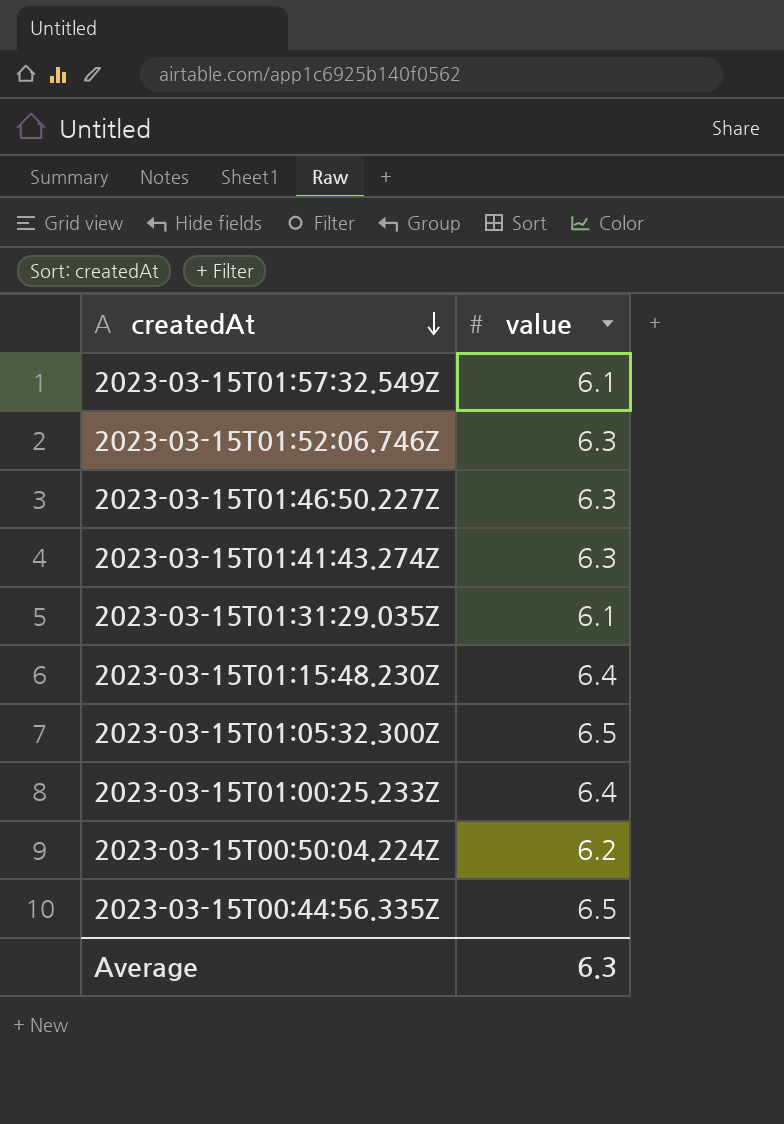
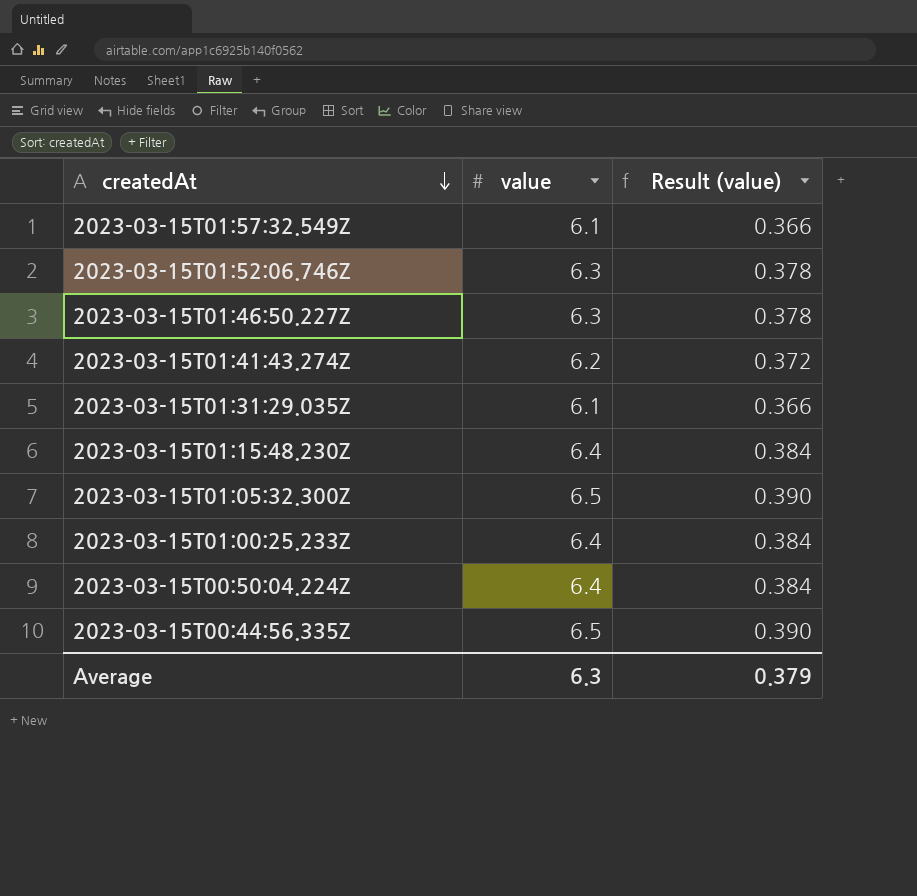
column Result (value) | formula: none -> [value] * 0.06
2023-03-15T01:41:43.274Z | value: 6.3 -> 6.2
2023-03-15T00:50:04.224Z | value: 6.2 -> 6.4

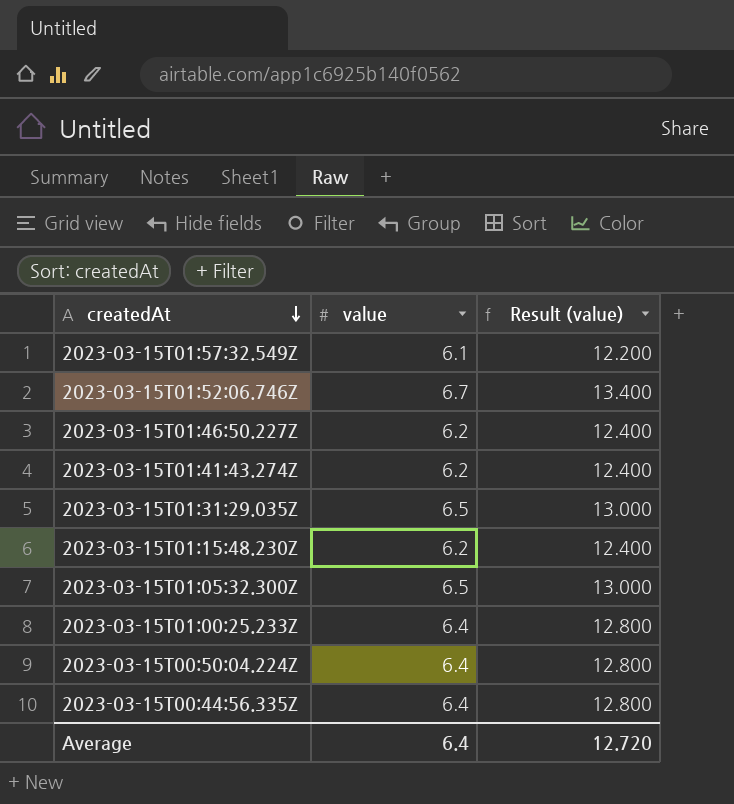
column Result (value) | formula: [value] * 0.06 -> [value] * 2
2023-03-15T01:52:06.746Z | value: 6.3 -> 6.7
2023-03-15T01:46:50.227Z | value: 6.3 -> 6.2
2023-03-15T01:31:29.035Z | value: 6.1 -> 6.5
2023-03-15T01:15:48.230Z | value: 6.4 -> 6.2
2023-03-15T00:44:56.335Z | value: 6.5 -> 6.4
Average | value: 6.3 -> 6.4
Average | Result (value): 0.379 -> 12.720

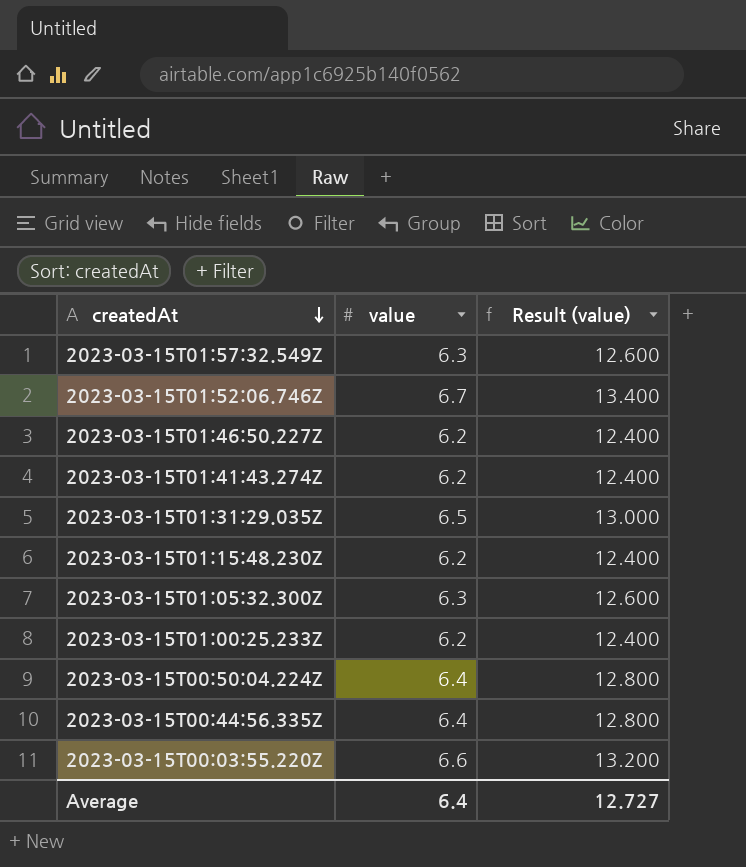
2023-03-15T01:57:32.549Z | value: 6.1 -> 6.3
2023-03-15T01:57:32.549Z | Result (value): 12.200 -> 12.600
2023-03-15T01:05:32.300Z | value: 6.5 -> 6.3
2023-03-15T01:05:32.300Z | Result (value): 13.000 -> 12.600
2023-03-15T01:00:25.233Z | value: 6.4 -> 6.2
2023-03-15T01:00:25.233Z | Result (value): 12.800 -> 12.400
row 2023-03-15T00:03:55.220Z: none -> 6.6 | 13.200
Average | Result (value): 12.720 -> 12.727

